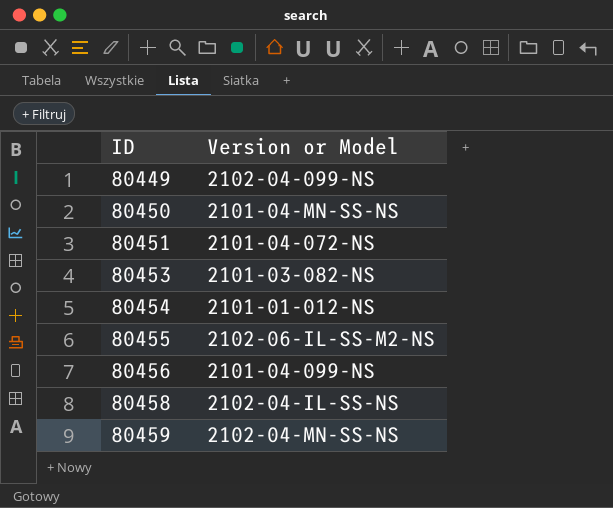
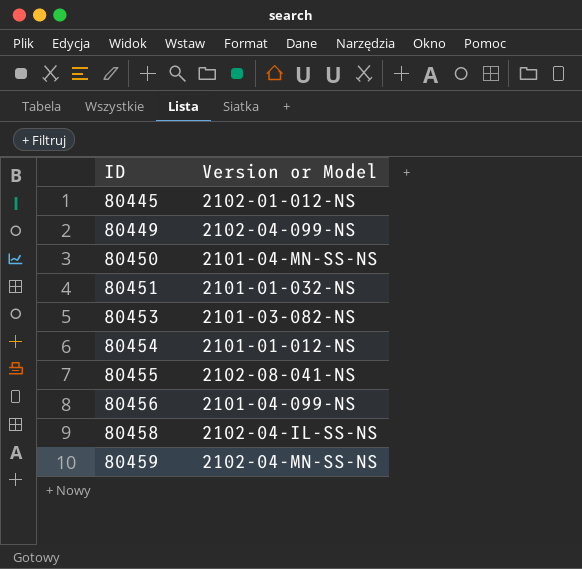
row 80445: none -> 2102-01-012-NS
80451 | Version or Model: 2101-04-072-NS -> 2101-01-032-NS
80455 | Version or Model: 2102-06-IL-SS-M2-NS -> 2102-08-041-NS

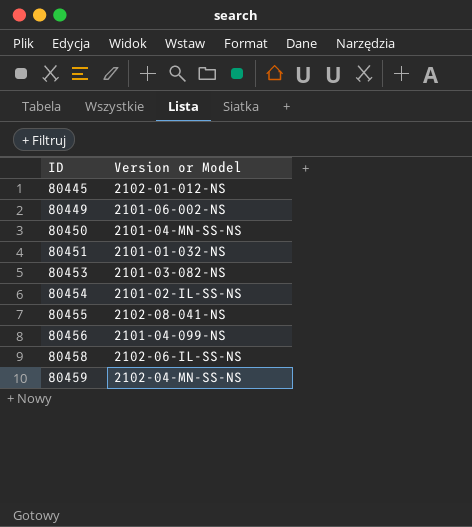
80449 | Version or Model: 2102-04-099-NS -> 2101-06-002-NS
80454 | Version or Model: 2101-01-012-NS -> 2101-02-IL-SS-NS
80458 | Version or Model: 2102-04-IL-SS-NS -> 2102-06-IL-SS-NS

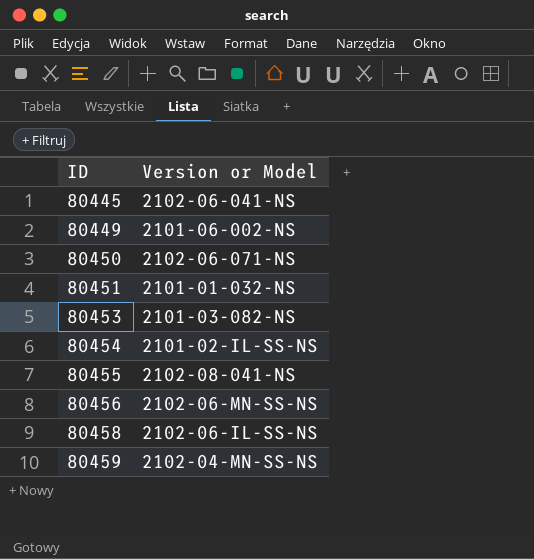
80445 | Version or Model: 2102-01-012-NS -> 2102-06-041-NS
80450 | Version or Model: 2101-04-MN-SS-NS -> 2102-06-071-NS
80456 | Version or Model: 2101-04-099-NS -> 2102-06-MN-SS-NS

